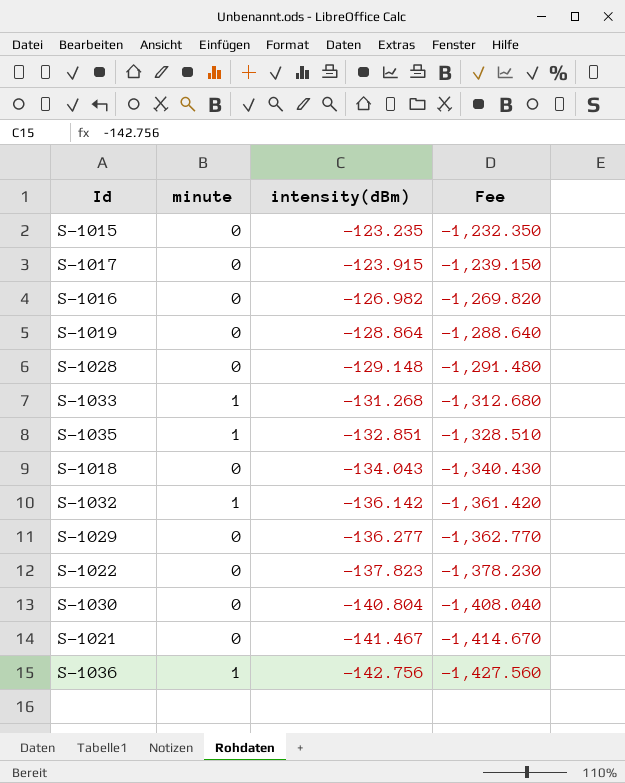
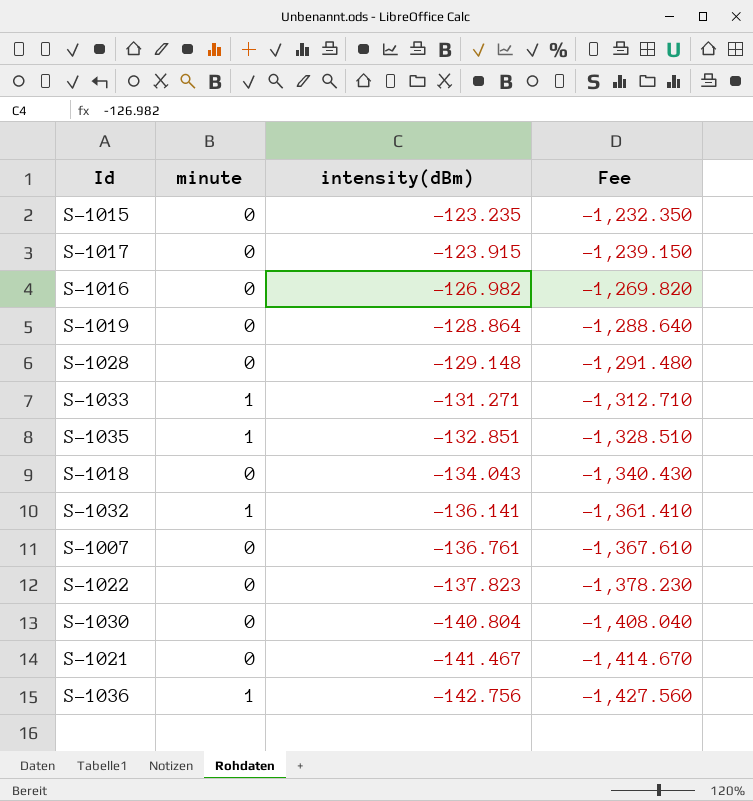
row S-1029: 0 | -136.277 | -1,362.770 -> none
S-1033 | intensity(dBm): -131.268 -> -131.271
S-1033 | Fee: -1,312.680 -> -1,312.710
S-1032 | intensity(dBm): -136.142 -> -136.141
S-1032 | Fee: -1,361.420 -> -1,361.410
row S-1007: none -> 0 | -136.761 | -1,367.610

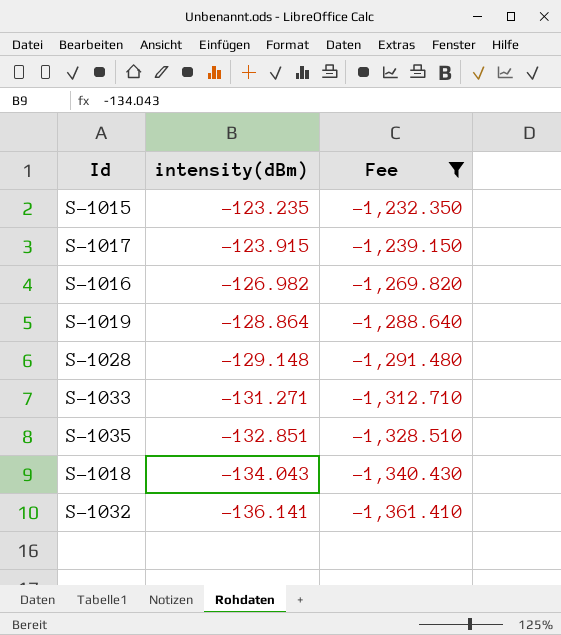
filter: none -> Fee >= -1,361.410
column minute | position: 2 -> none

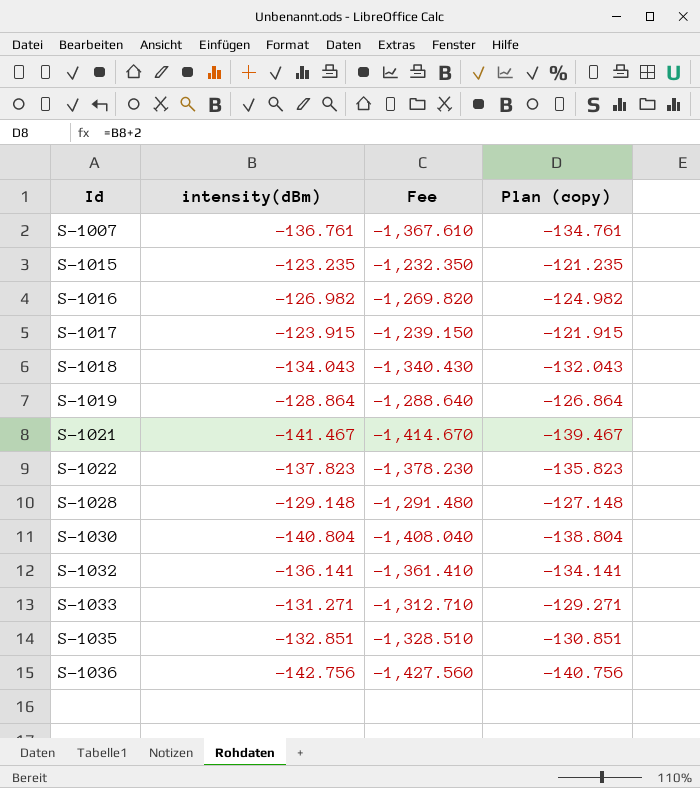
filter: Fee >= -1,361.410 -> none
row order: intensity(dBm) descending -> Id ascending
column Plan (copy) | formula: none -> [intensity(dBm)] + 2

